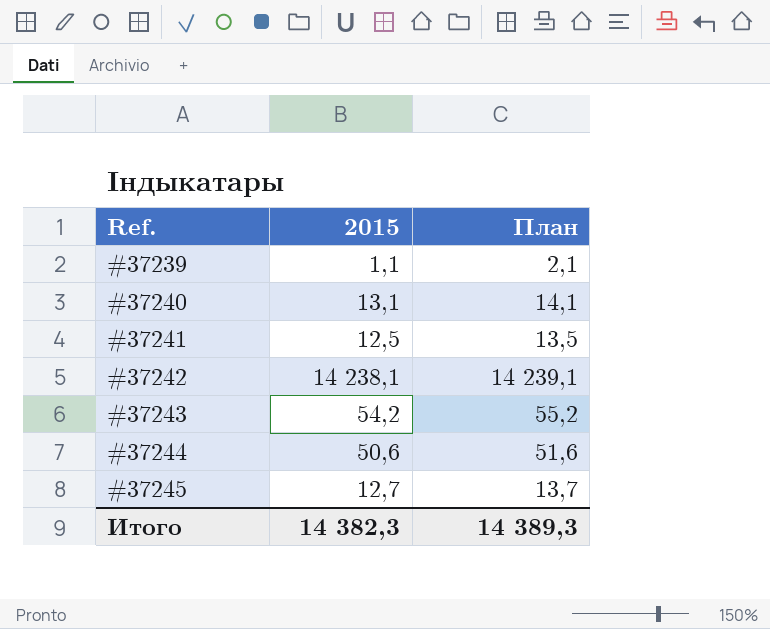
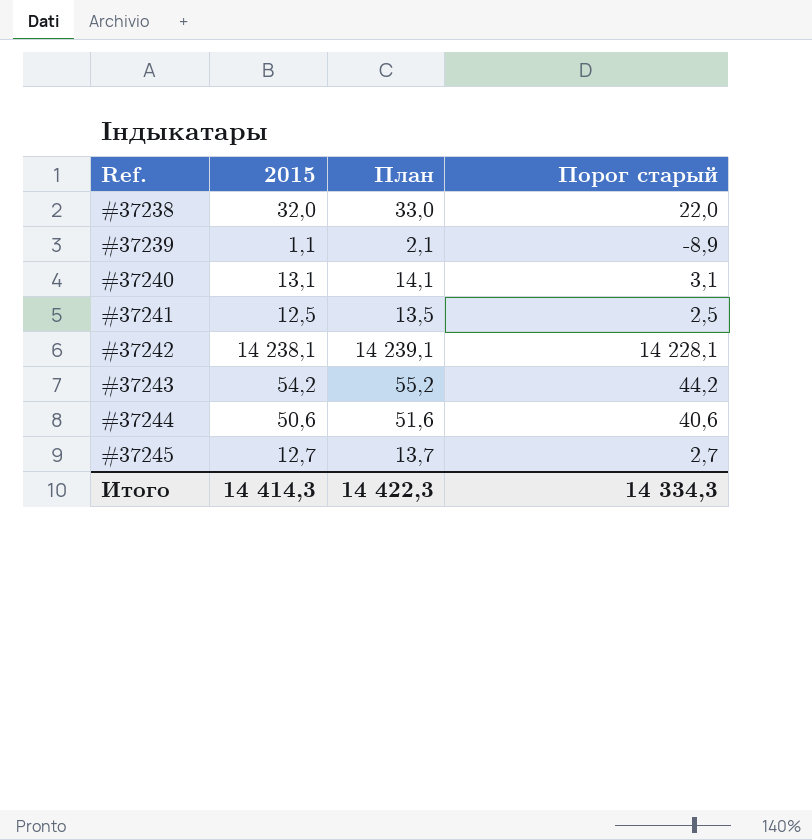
column Порог старый | formula: none -> [2015] - 10
row #37238: none -> 32,0 | 33,0 | 22,0
Итого | 2015: 14 382,3 -> 14 414,3
Итого | План: 14 389,3 -> 14 422,3

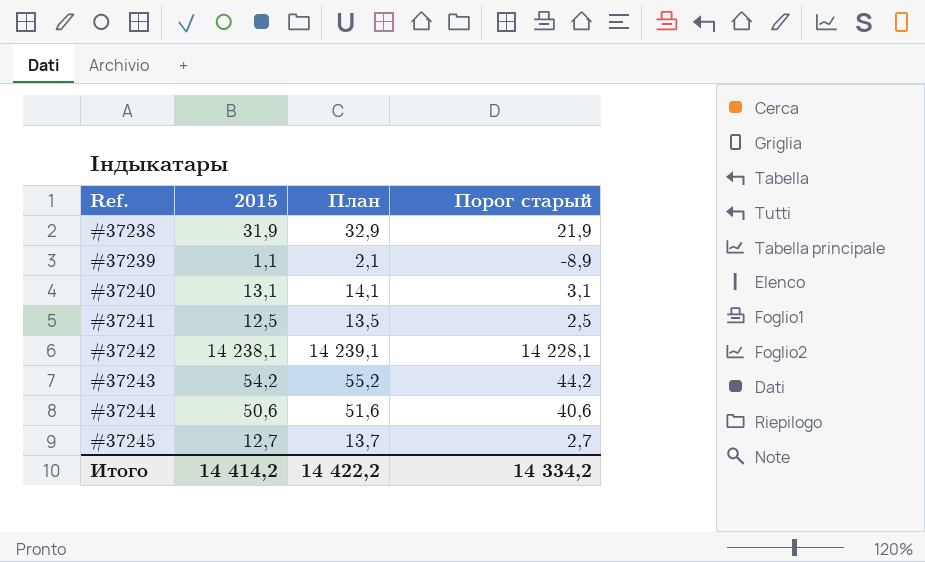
#37238 | 2015: 32,0 -> 31,9
#37238 | План: 33,0 -> 32,9
#37238 | Порог старый: 22,0 -> 21,9
Итого | 2015: 14 414,3 -> 14 414,2
Итого | План: 14 422,3 -> 14 422,2
Итого | Порог старый: 14 334,3 -> 14 334,2

